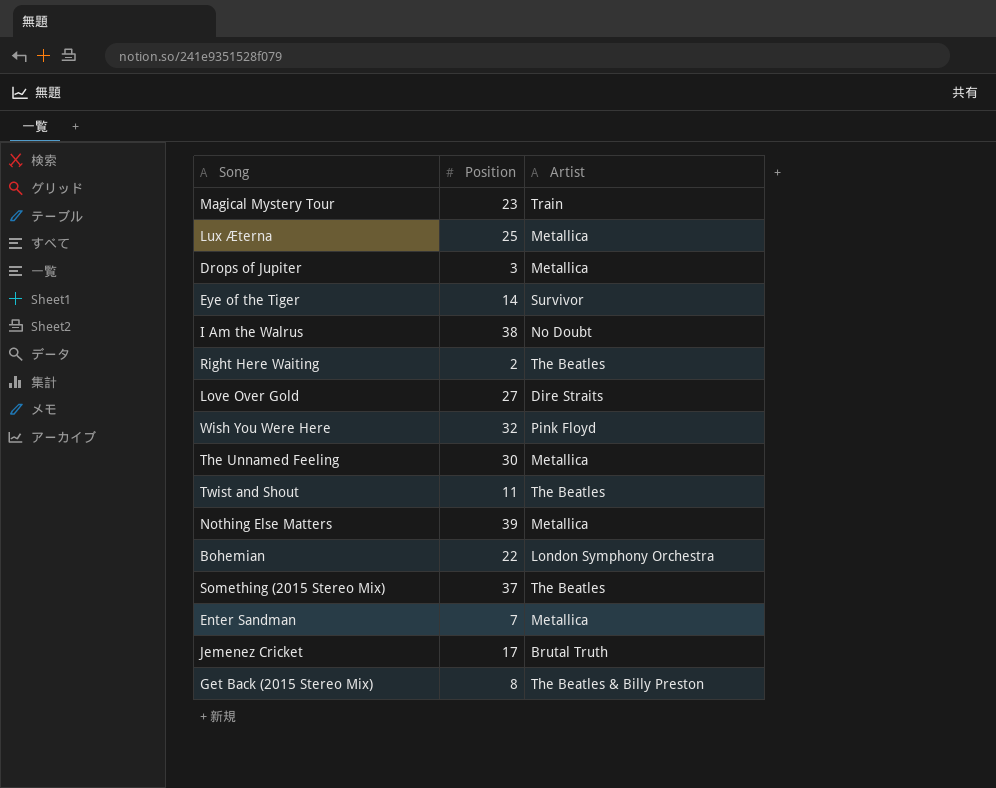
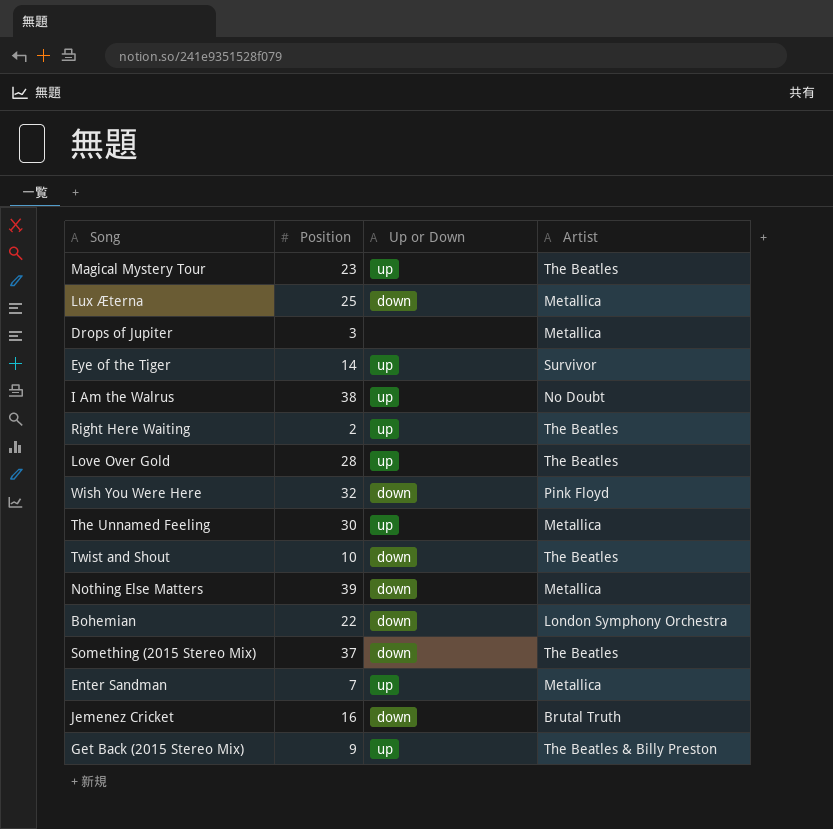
column Up or Down | position: none -> 3
Magical Mystery Tour | Artist: Train -> The Beatles
Love Over Gold | Position: 27 -> 28
Love Over Gold | Artist: Dire Straits -> The Beatles
Twist and Shout | Position: 11 -> 10
Jemenez Cricket | Position: 17 -> 16
Get Back (2015 Stereo Mix) | Position: 8 -> 9

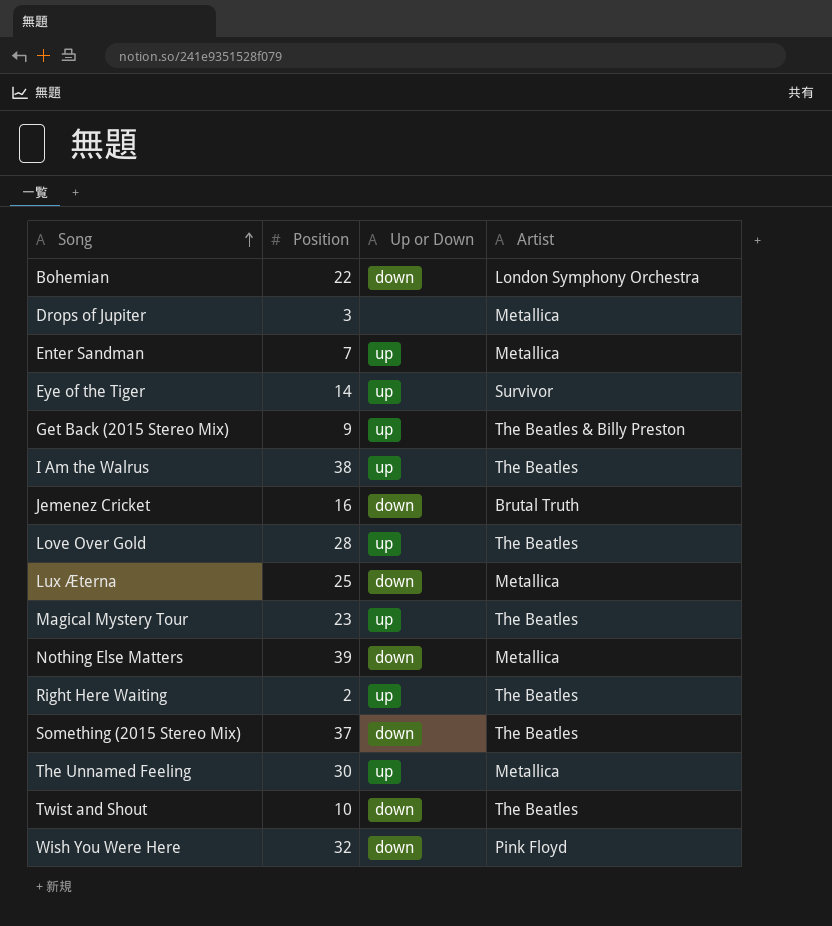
row order: none -> Song ascending
I Am the Walrus | Artist: No Doubt -> The Beatles

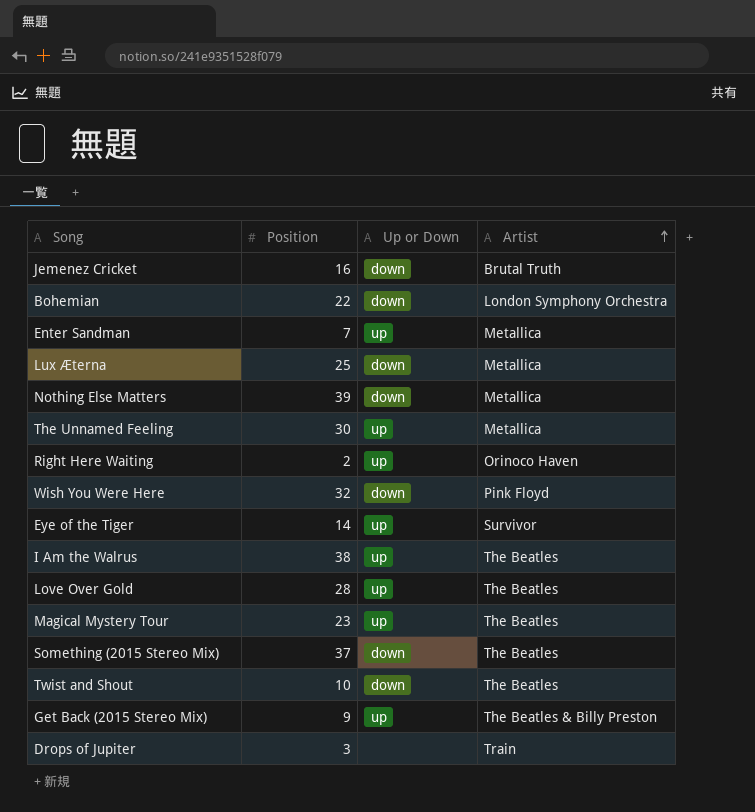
row order: Song ascending -> Artist ascending
Right Here Waiting | Artist: The Beatles -> Orinoco Haven
Drops of Jupiter | Artist: Metallica -> Train

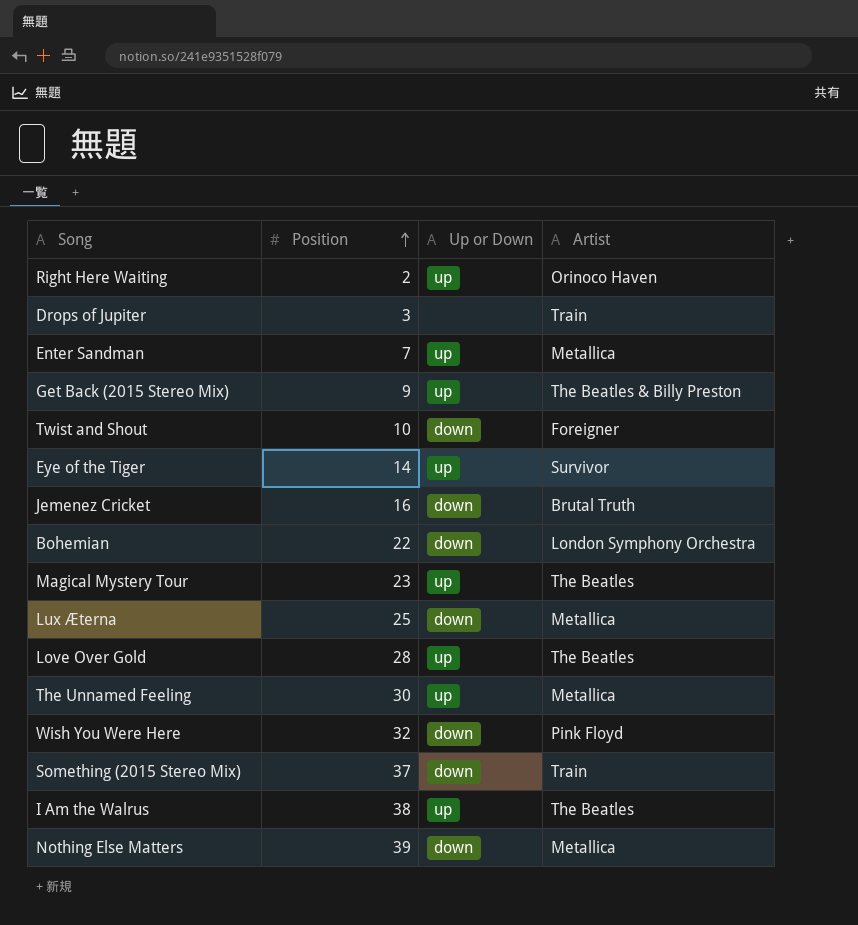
row order: Artist ascending -> Position ascending
Twist and Shout | Artist: The Beatles -> Foreigner
Something (2015 Stereo Mix) | Artist: The Beatles -> Train

